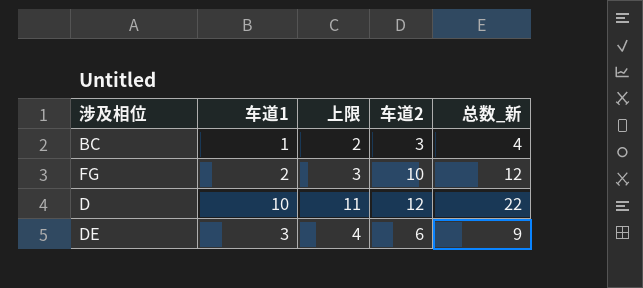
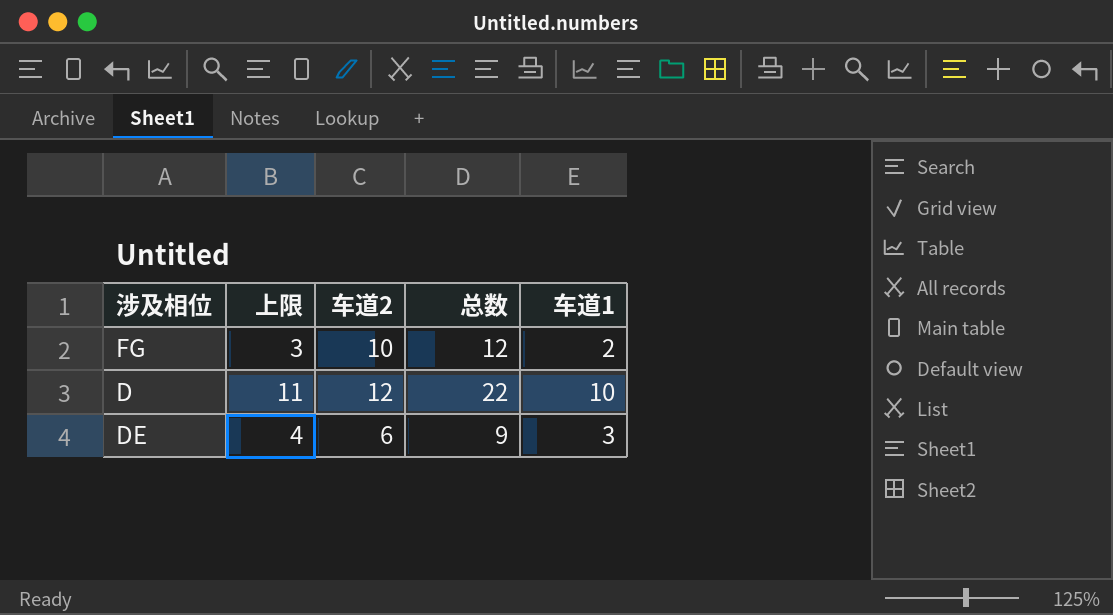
column name: 总数_新 -> 总数
column 车道1 | position: 2 -> 5
row BC: 1 | 2 | 3 | 4 -> none

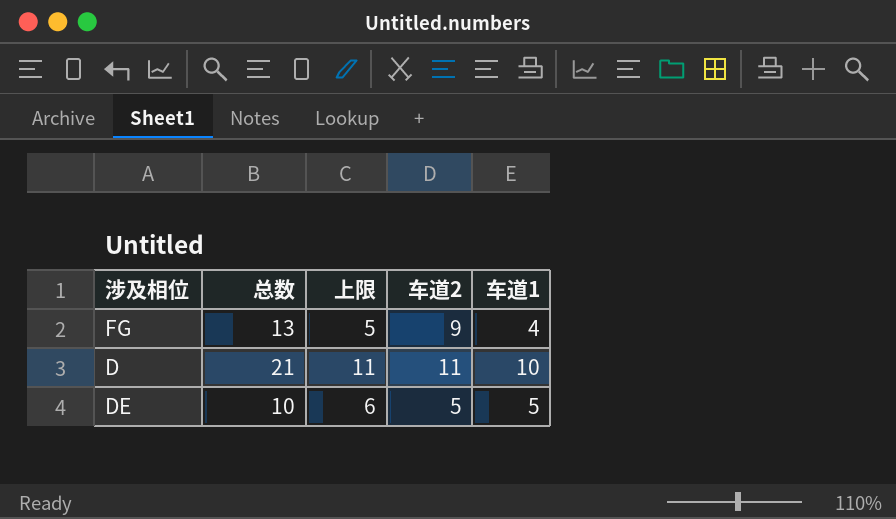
column 总数 | position: 4 -> 2
FG | 总数: 12 -> 13
FG | 上限: 3 -> 5
FG | 车道2: 10 -> 9
FG | 车道1: 2 -> 4
D | 总数: 22 -> 21
D | 车道2: 12 -> 11
DE | 总数: 9 -> 10
DE | 上限: 4 -> 6
DE | 车道2: 6 -> 5
DE | 车道1: 3 -> 5

